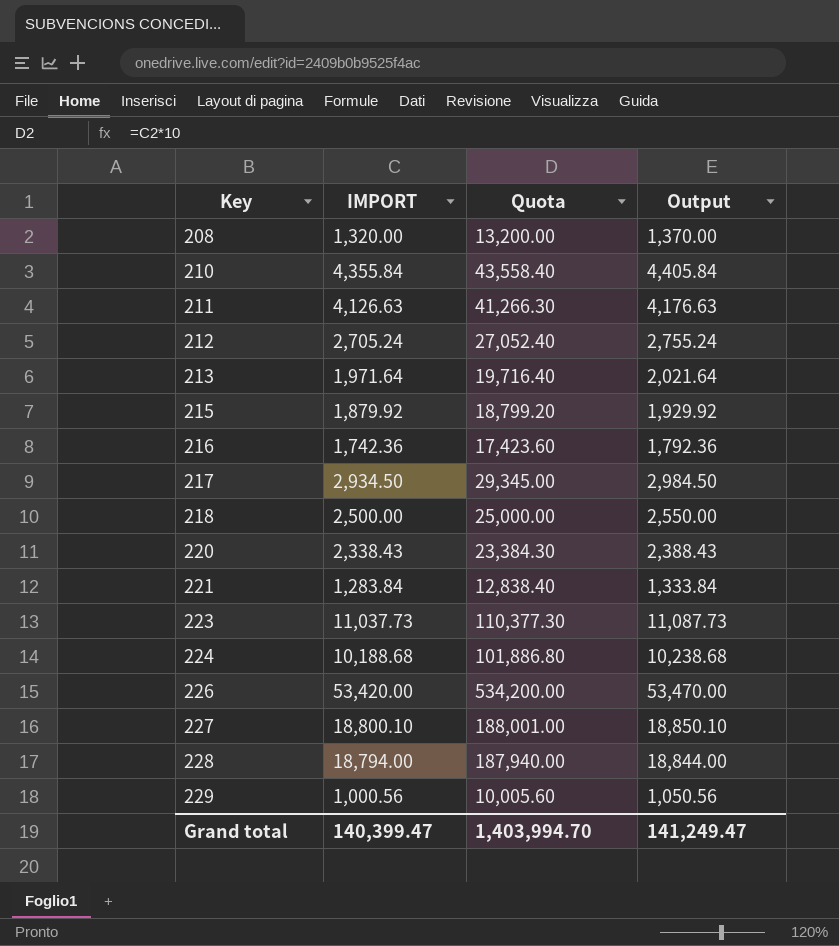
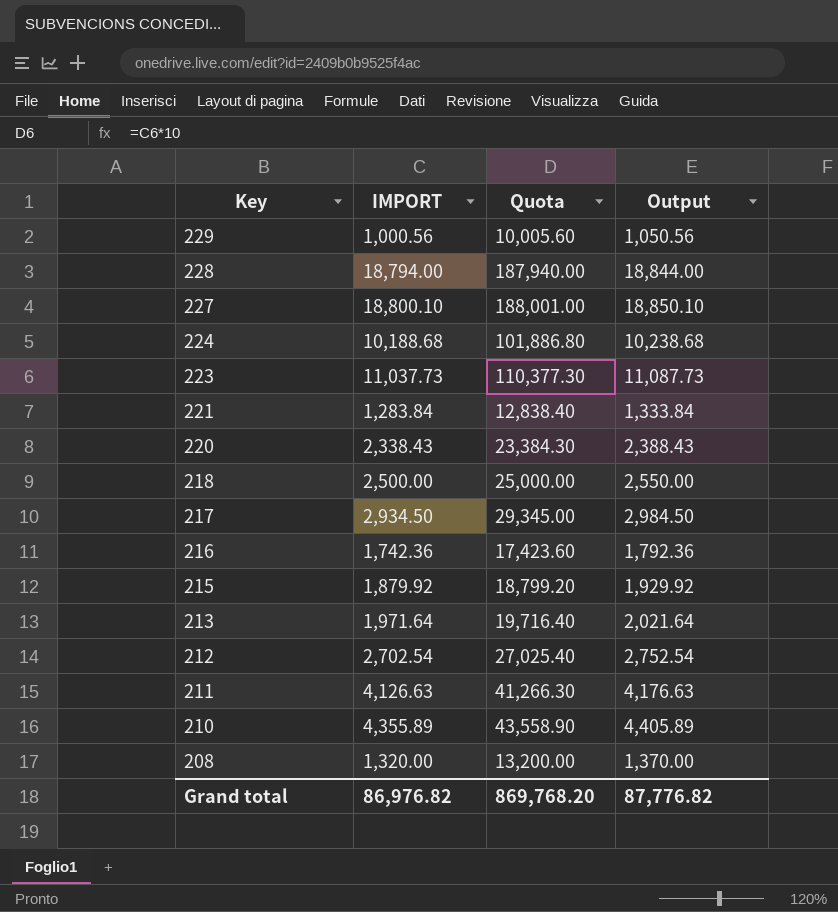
row order: Key ascending -> Key descending
row 226: 53,420.00 | 534,200.00 | 53,470.00 -> none
212 | IMPORT: 2,705.24 -> 2,702.54
212 | Quota: 27,052.40 -> 27,025.40
212 | Output: 2,755.24 -> 2,752.54
210 | IMPORT: 4,355.84 -> 4,355.89
210 | Quota: 43,558.40 -> 43,558.90
210 | Output: 4,405.84 -> 4,405.89
Grand total | IMPORT: 140,399.47 -> 86,976.82
Grand total | Quota: 1,403,994.70 -> 869,768.20
Grand total | Output: 141,249.47 -> 87,776.82

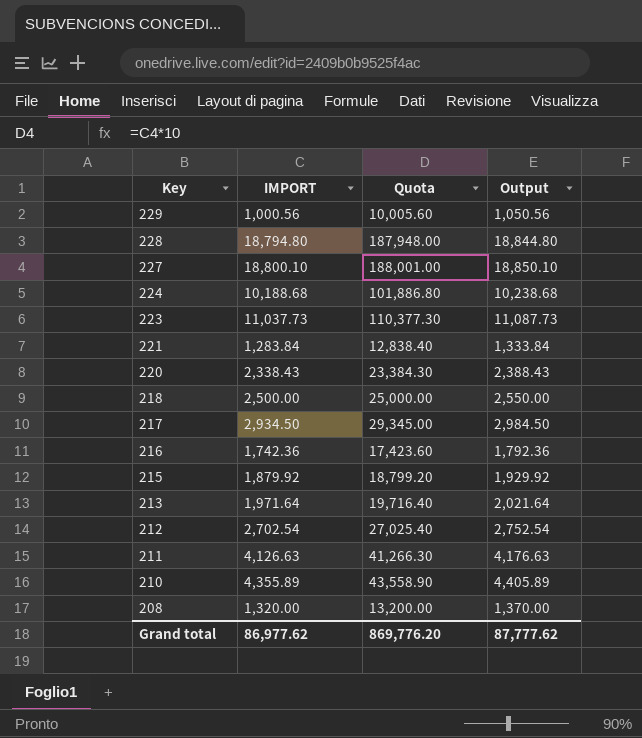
228 | IMPORT: 18,794.00 -> 18,794.80
228 | Quota: 187,940.00 -> 187,948.00
228 | Output: 18,844.00 -> 18,844.80
Grand total | IMPORT: 86,976.82 -> 86,977.62
Grand total | Quota: 869,768.20 -> 869,776.20
Grand total | Output: 87,776.82 -> 87,777.62

